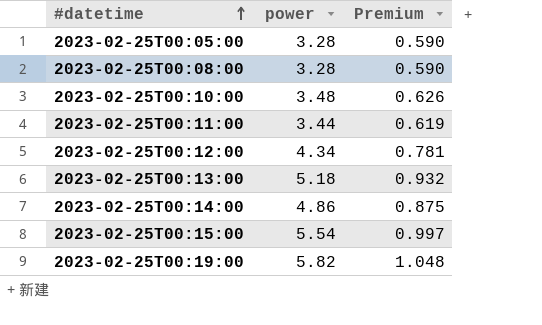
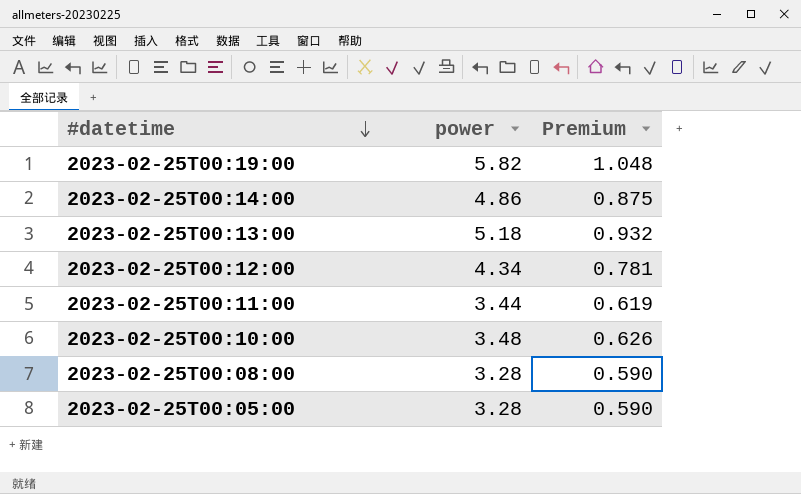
row order: #datetime ascending -> #datetime descending
row 2023-02-25T00:15:00: 5.54 | 0.997 -> none

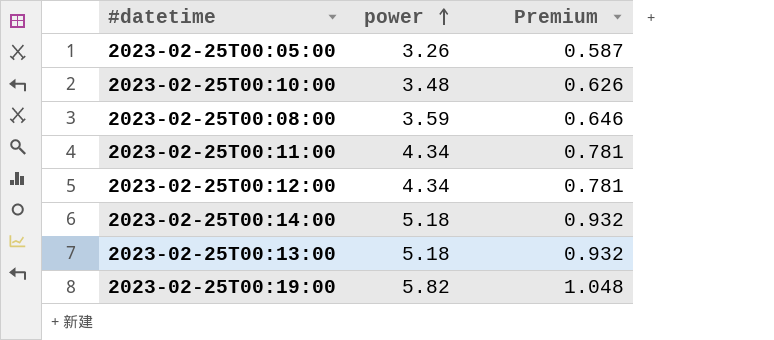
row order: #datetime descending -> power ascending
2023-02-25T00:05:00 | power: 3.28 -> 3.26
2023-02-25T00:05:00 | Premium: 0.590 -> 0.587
2023-02-25T00:08:00 | power: 3.28 -> 3.59
2023-02-25T00:08:00 | Premium: 0.590 -> 0.646
2023-02-25T00:11:00 | power: 3.44 -> 4.34
2023-02-25T00:11:00 | Premium: 0.619 -> 0.781
2023-02-25T00:14:00 | power: 4.86 -> 5.18
2023-02-25T00:14:00 | Premium: 0.875 -> 0.932

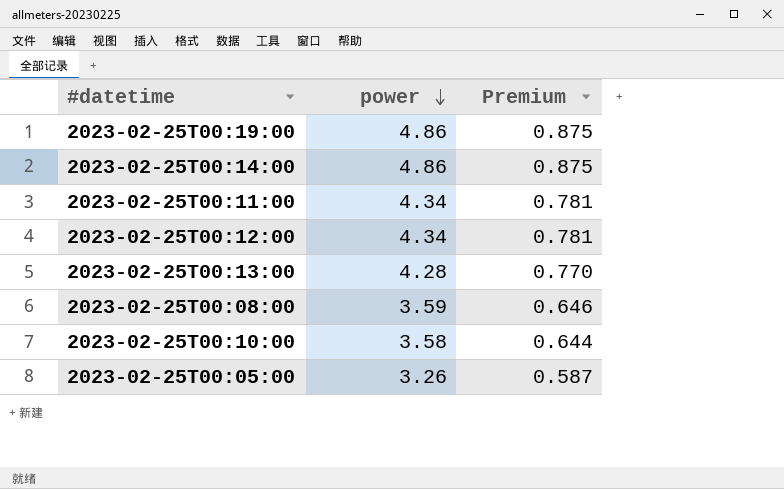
row order: power ascending -> power descending
2023-02-25T00:19:00 | power: 5.82 -> 4.86
2023-02-25T00:19:00 | Premium: 1.048 -> 0.875
2023-02-25T00:14:00 | power: 5.18 -> 4.86
2023-02-25T00:14:00 | Premium: 0.932 -> 0.875
2023-02-25T00:13:00 | power: 5.18 -> 4.28
2023-02-25T00:13:00 | Premium: 0.932 -> 0.770
2023-02-25T00:10:00 | power: 3.48 -> 3.58
2023-02-25T00:10:00 | Premium: 0.626 -> 0.644

